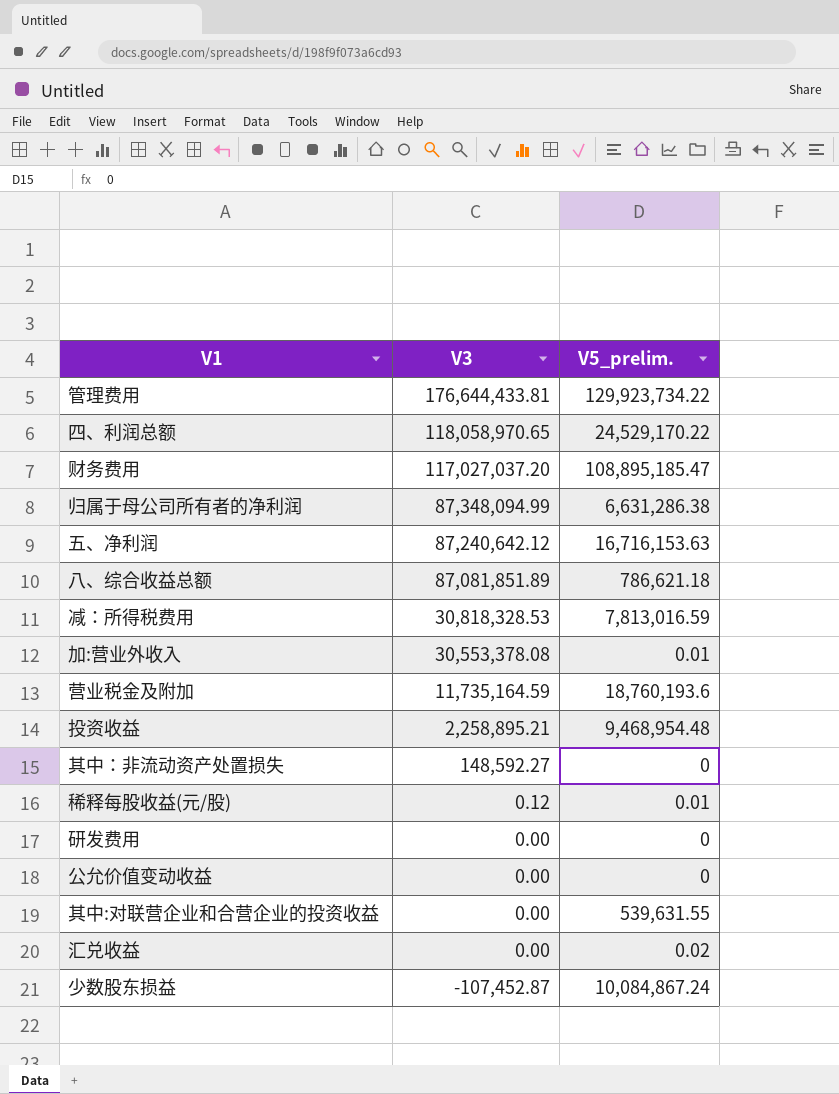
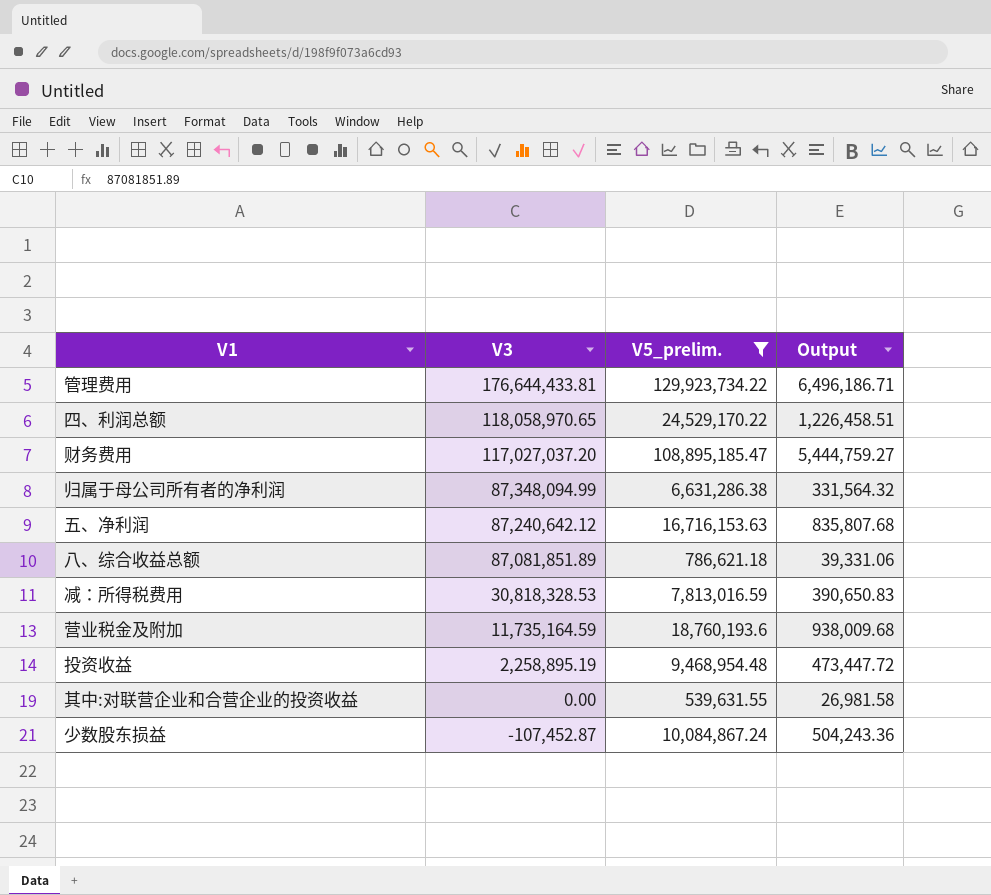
filter: none -> V5_prelim. >= 539,631.55
column Output | formula: none -> [V5_prelim.] * 0.05
投资收益 | V3: 2,258,895.21 -> 2,258,895.19

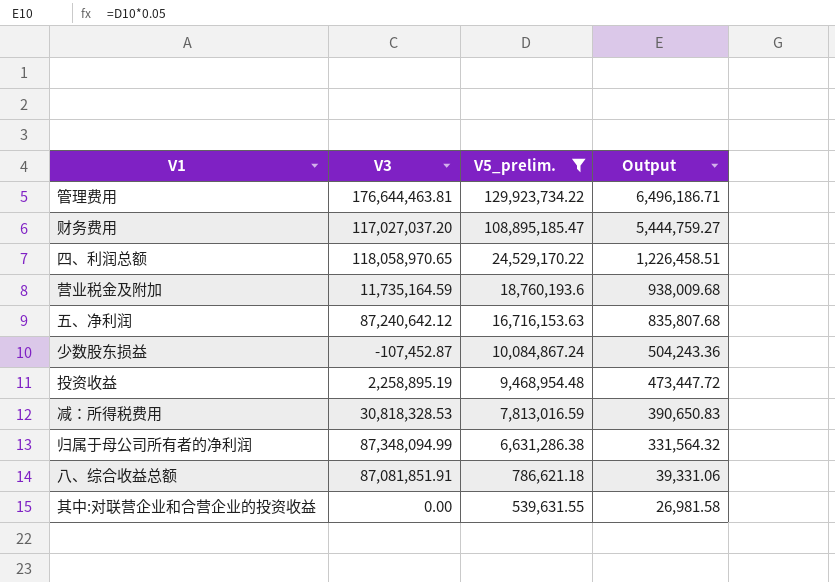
row order: V3 descending -> V5_prelim. descending
管理费用 | V3: 176,644,433.81 -> 176,644,463.81
八、综合收益总额 | V3: 87,081,851.89 -> 87,081,851.91

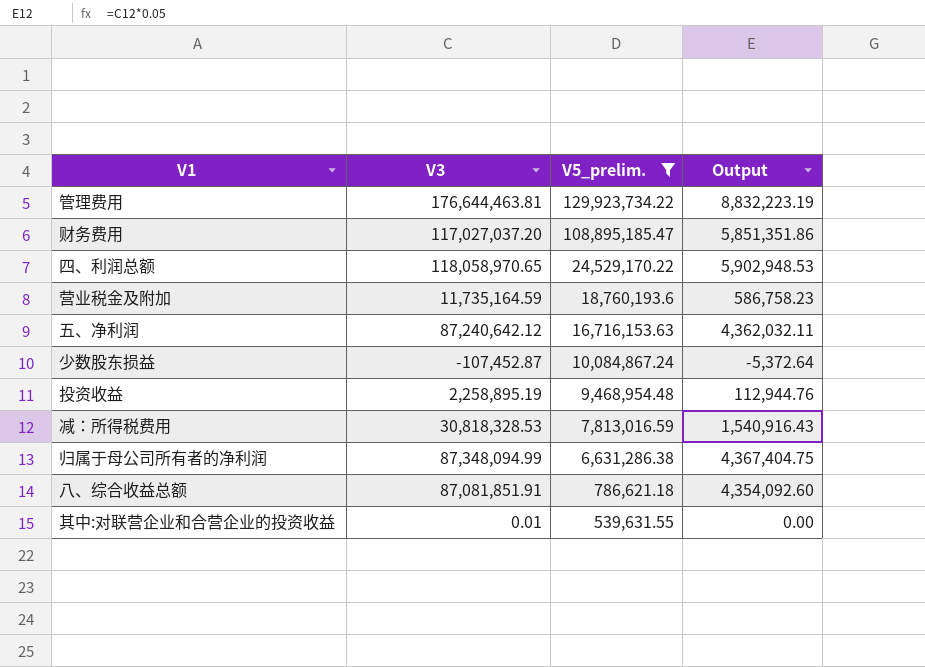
column Output | formula: [V5_prelim.] * 0.05 -> [V3] * 0.05
其中:对联营企业和合营企业的投资收益 | V3: 0.00 -> 0.01

